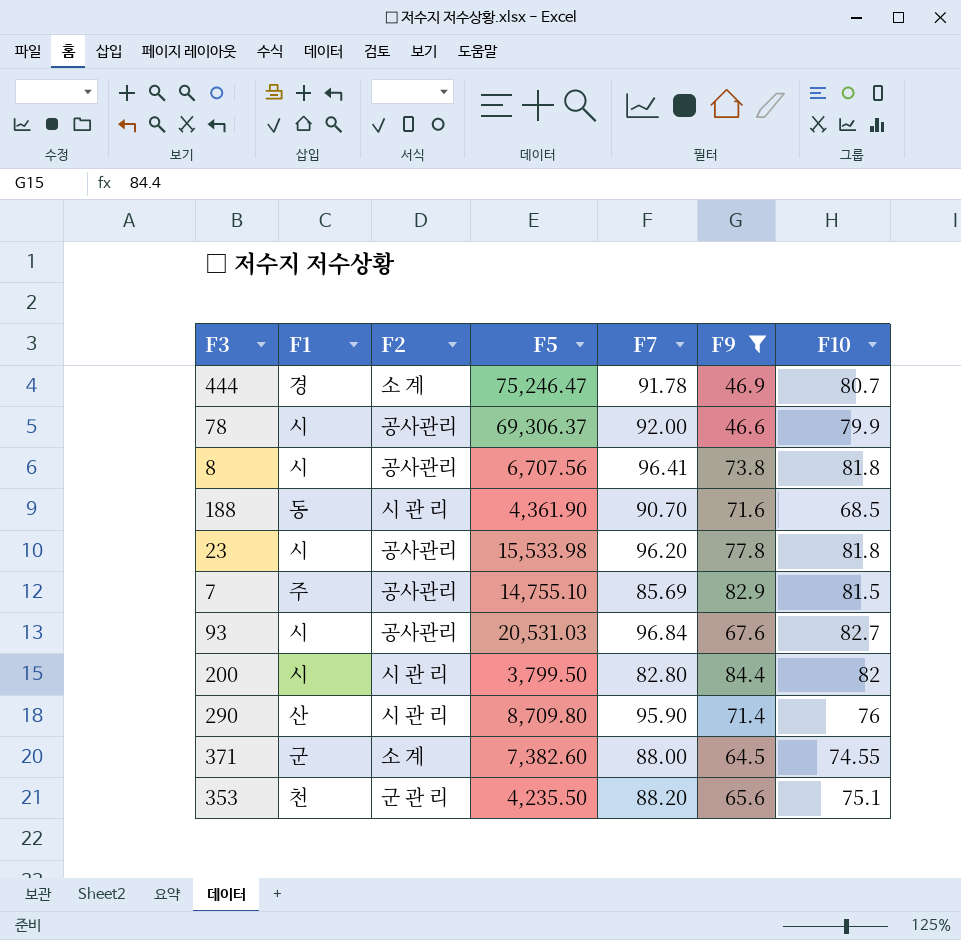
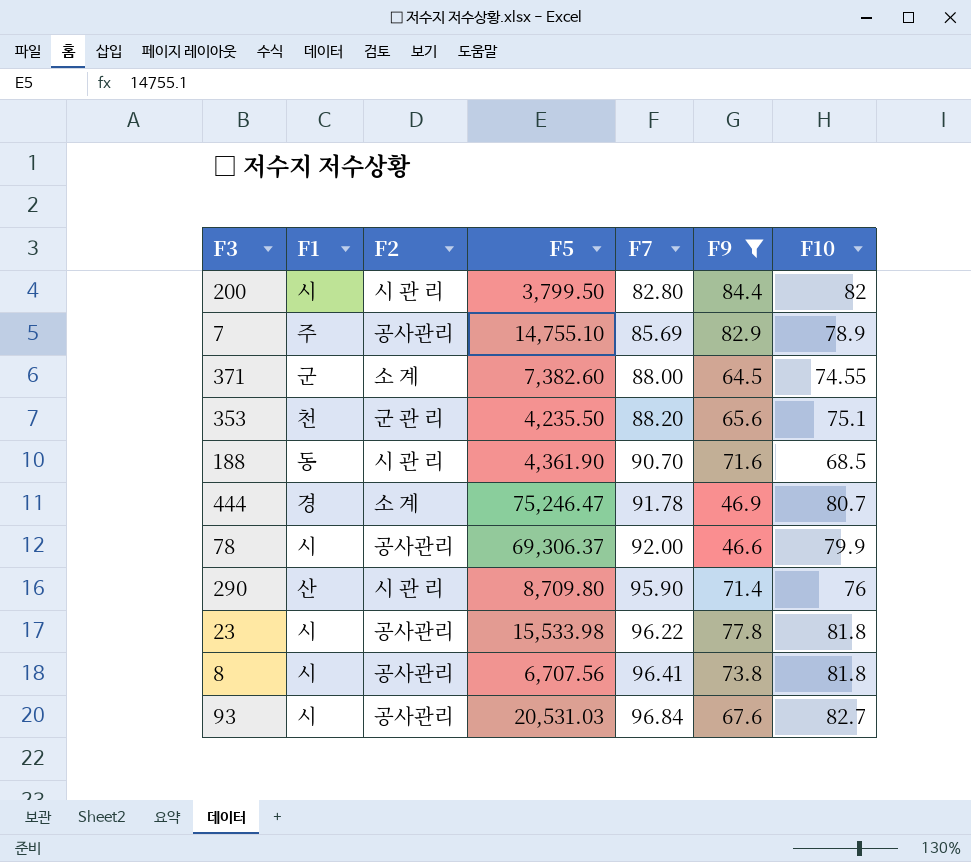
row order: none -> F7 ascending
7 | F10: 81.5 -> 78.9
23 | F7: 96.20 -> 96.22

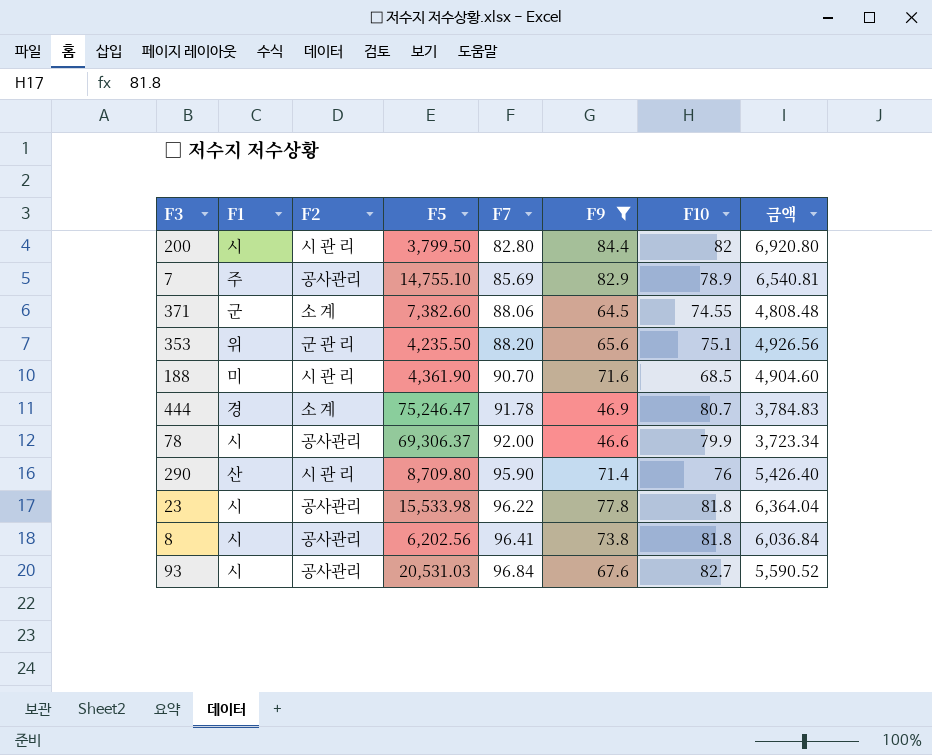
column 금액 | formula: none -> [F9] * [F10]
371 | F7: 88.00 -> 88.06
353 | F1: 천 -> 위
188 | F1: 동 -> 미
8 | F5: 6,707.56 -> 6,202.56

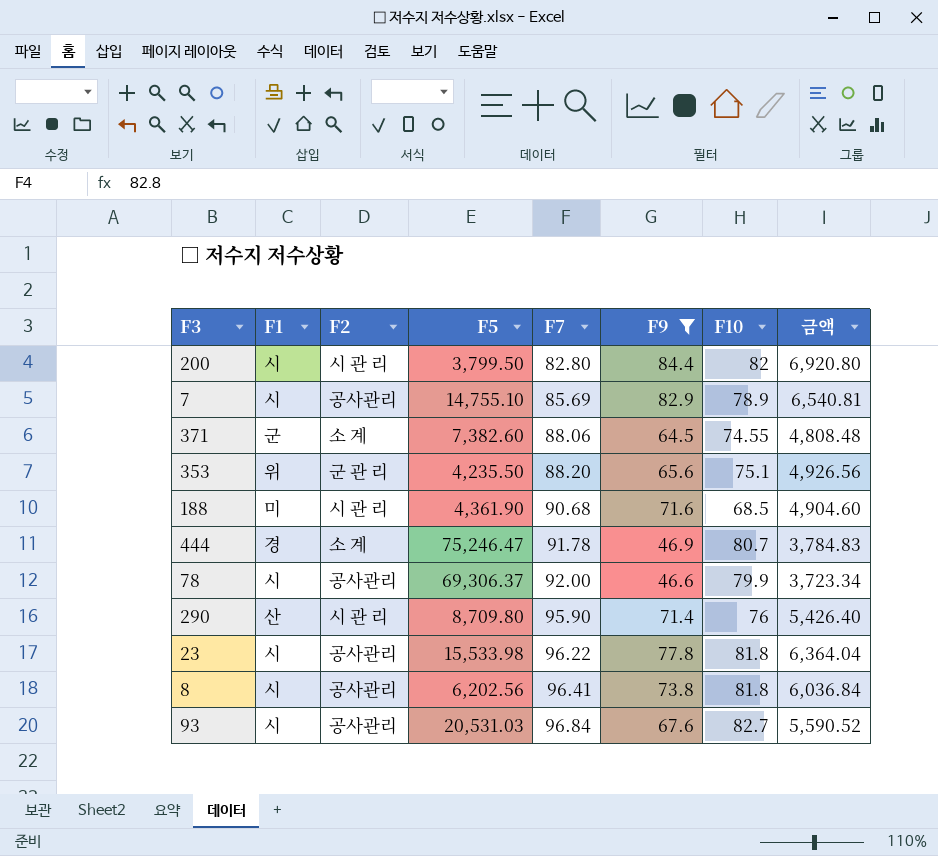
7 | F1: 주 -> 시
188 | F7: 90.70 -> 90.68

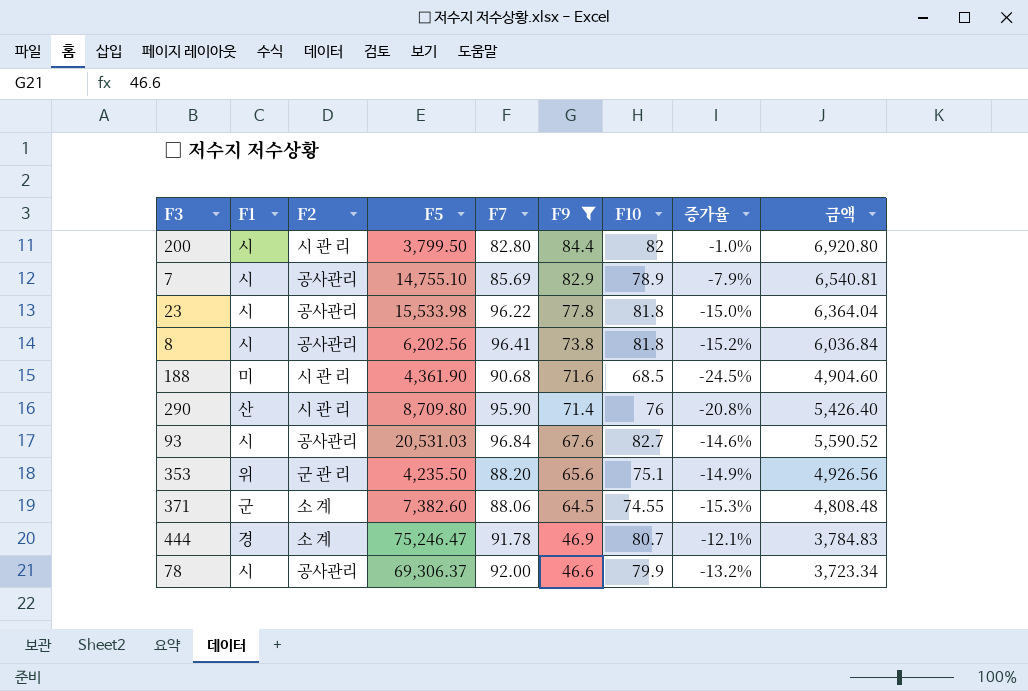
row order: F7 ascending -> F9 descending
column 증가율 | formula: none -> ([F10] - [F7]) / [F7]

